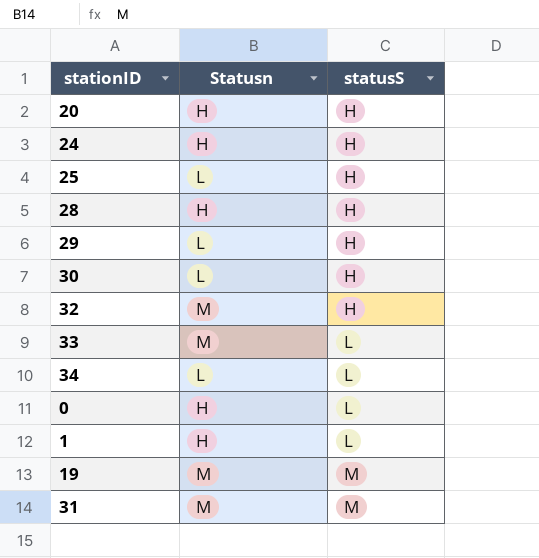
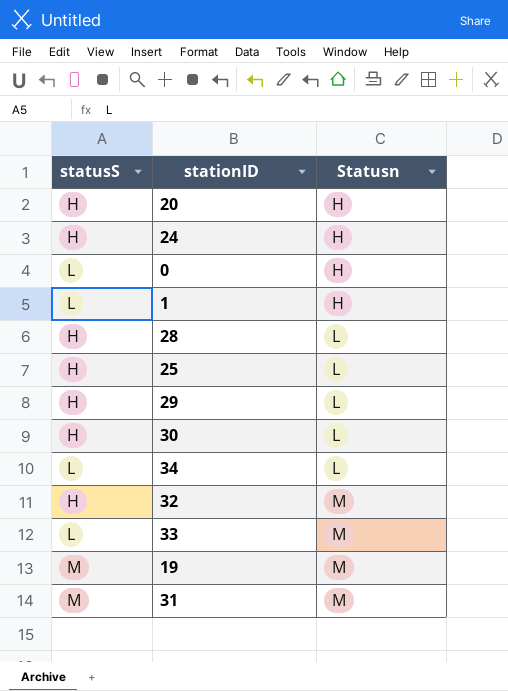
row order: statusS ascending -> Statusn ascending
column statusS | position: 3 -> 1
28 | Statusn: H -> L

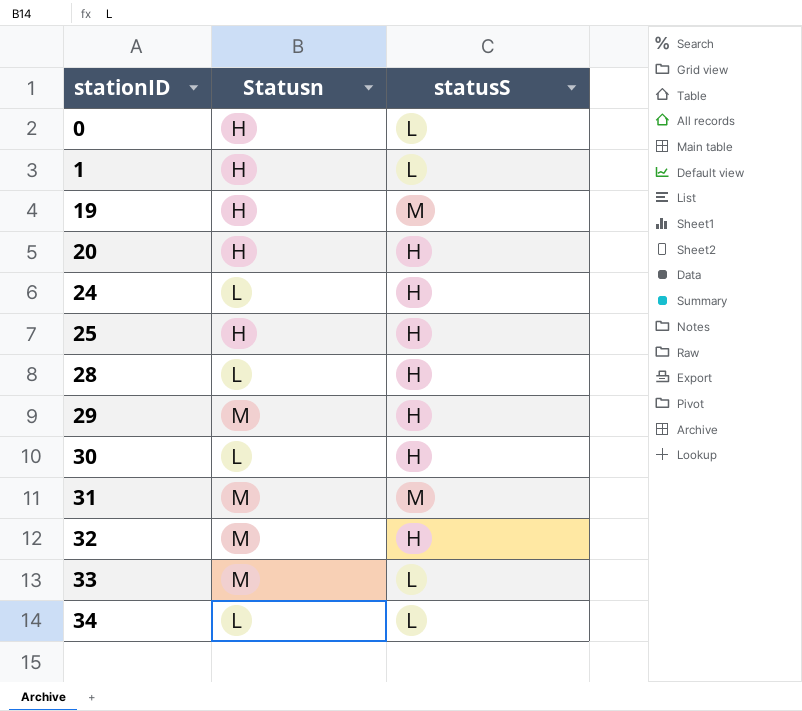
row order: Statusn ascending -> stationID ascending
column statusS | position: 1 -> 3
19 | Statusn: M -> H
24 | Statusn: H -> L
25 | Statusn: L -> H
29 | Statusn: L -> M

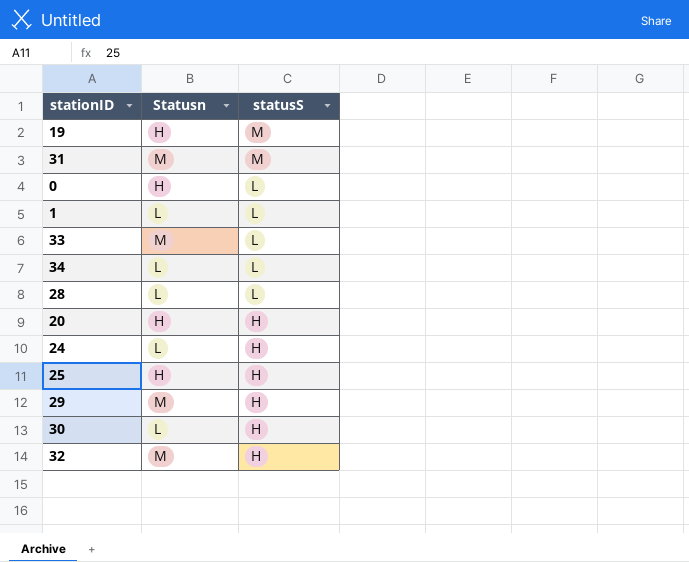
row order: stationID ascending -> statusS descending
1 | Statusn: H -> L
28 | statusS: H -> L

